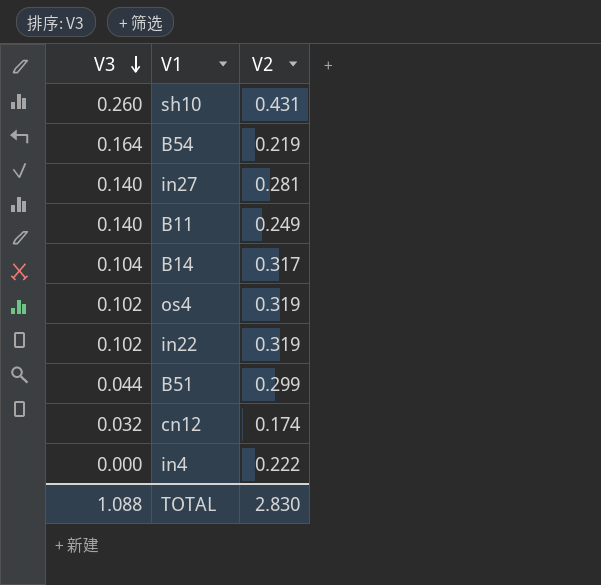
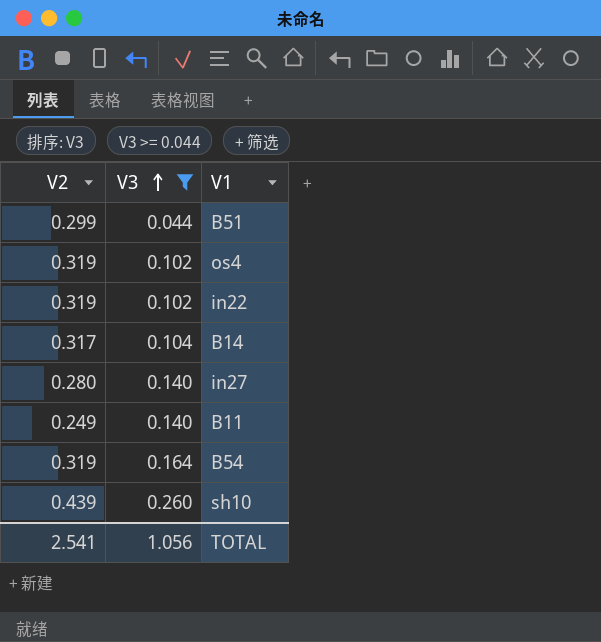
filter: none -> V3 >= 0.044
row order: V3 descending -> V3 ascending
column V2 | position: 3 -> 1
in27 | V2: 0.281 -> 0.280
B54 | V2: 0.219 -> 0.319
sh10 | V2: 0.431 -> 0.439
TOTAL | V2: 2.830 -> 2.541
TOTAL | V3: 1.088 -> 1.056

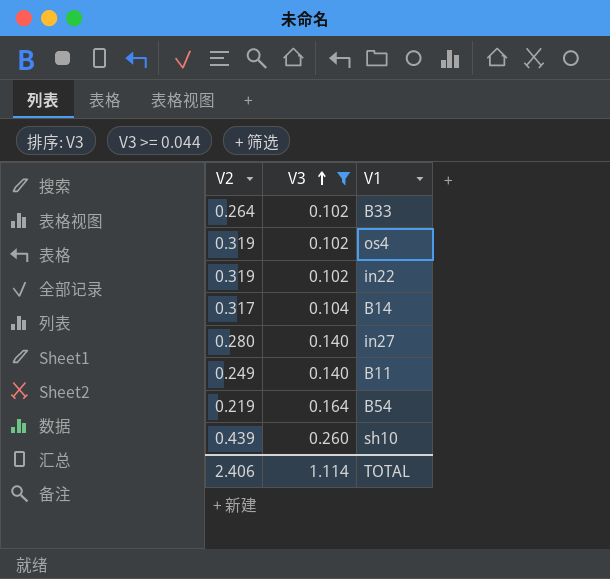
row B51: 0.299 | 0.044 -> none
row B33: none -> 0.264 | 0.102
B54 | V2: 0.319 -> 0.219
TOTAL | V2: 2.541 -> 2.406
TOTAL | V3: 1.056 -> 1.114

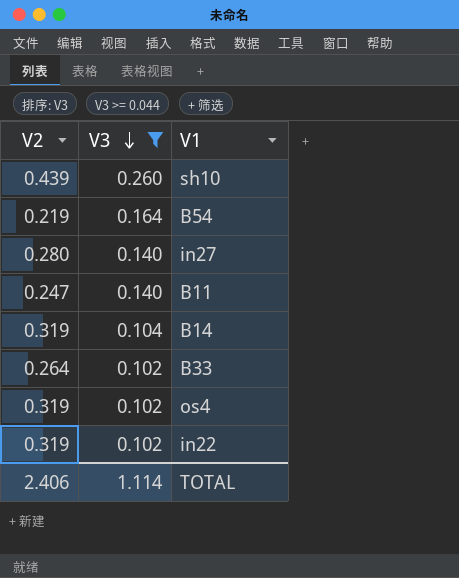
row order: V3 ascending -> V3 descending
B11 | V2: 0.249 -> 0.247
B14 | V2: 0.317 -> 0.319

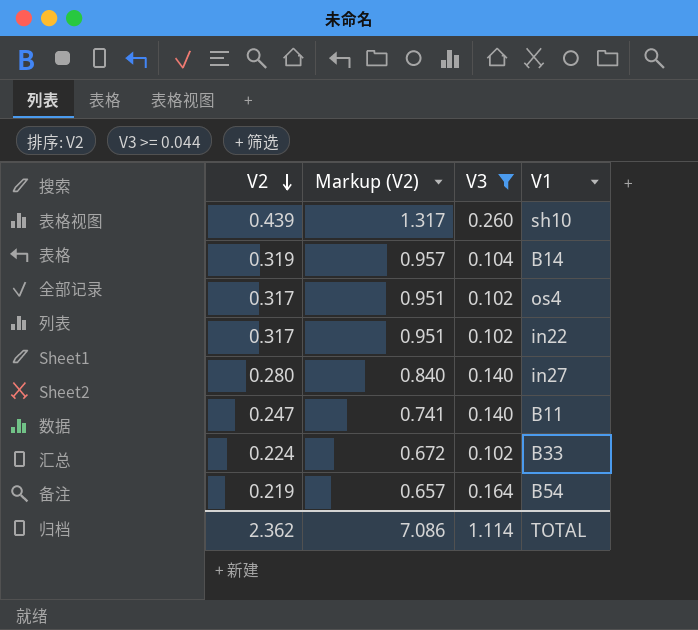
row order: V3 descending -> V2 descending
column Markup (V2) | formula: none -> [V2] * 3
os4 | V2: 0.319 -> 0.317
in22 | V2: 0.319 -> 0.317
B33 | V2: 0.264 -> 0.224
TOTAL | V2: 2.406 -> 2.362

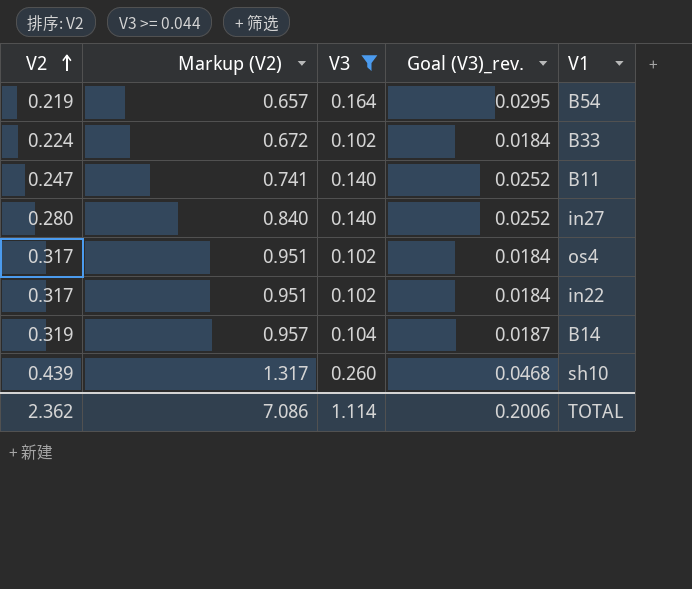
row order: V2 descending -> V2 ascending
column Goal (V3)_rev. | formula: none -> [V3] * 0.18

